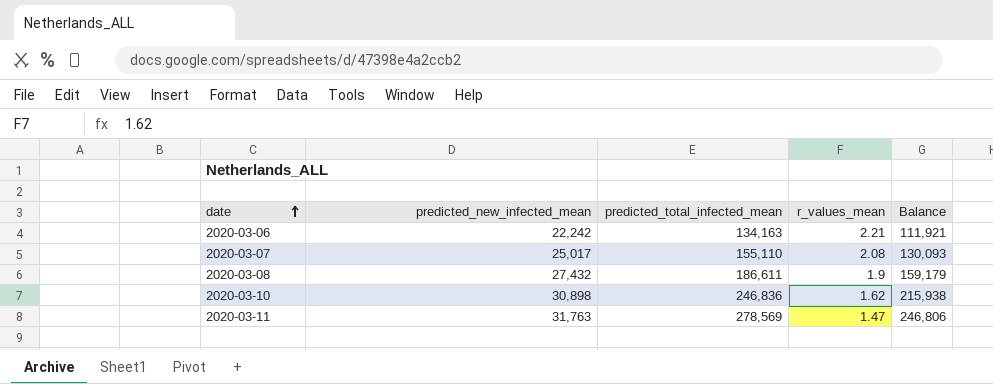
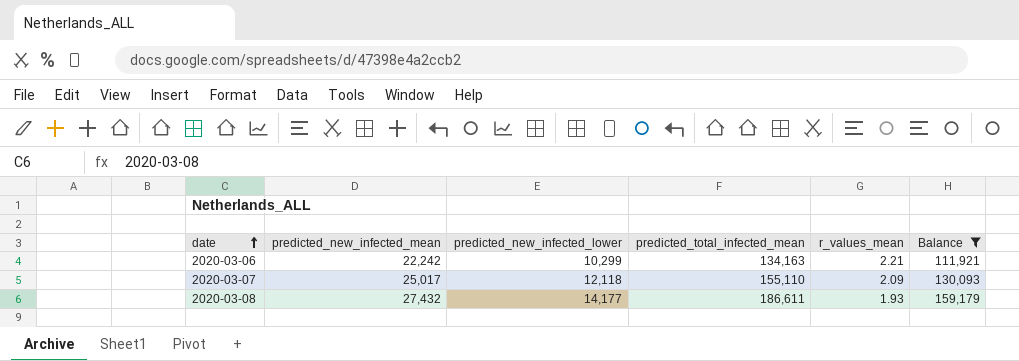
filter: none -> Balance <= 159,179
column predicted_new_infected_lower | position: none -> 3
2020-03-07 | r_values_mean: 2.08 -> 2.09
2020-03-08 | r_values_mean: 1.9 -> 1.93

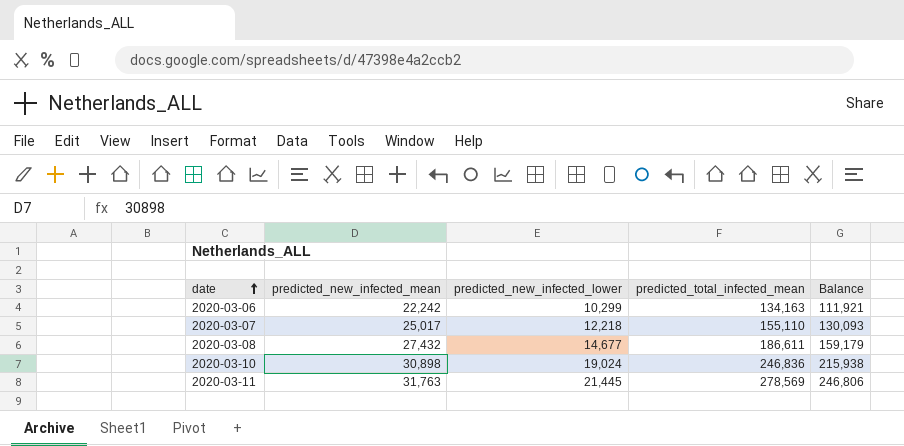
filter: Balance <= 159,179 -> none
column r_values_mean | position: 5 -> none
2020-03-07 | predicted_new_infected_lower: 12,118 -> 12,218
2020-03-08 | predicted_new_infected_lower: 14,177 -> 14,677

